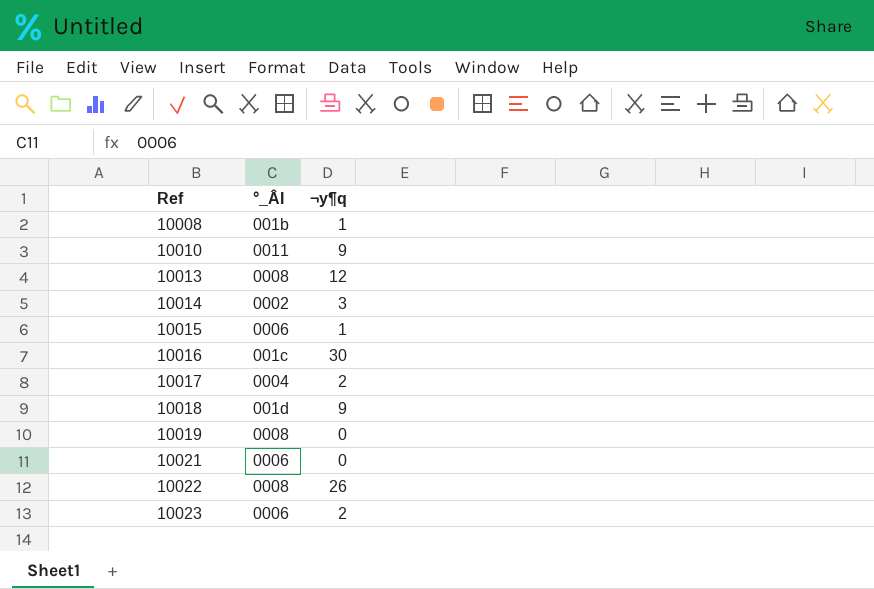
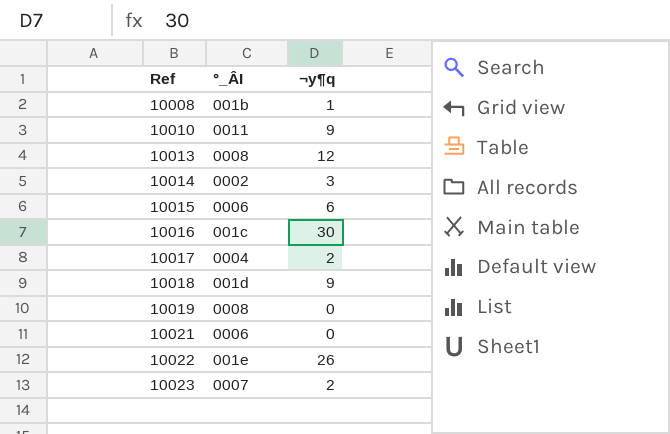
10015 | ¬y¶q: 1 -> 6
10022 | °_ÂI: 0008 -> 001e
10023 | °_ÂI: 0006 -> 0007

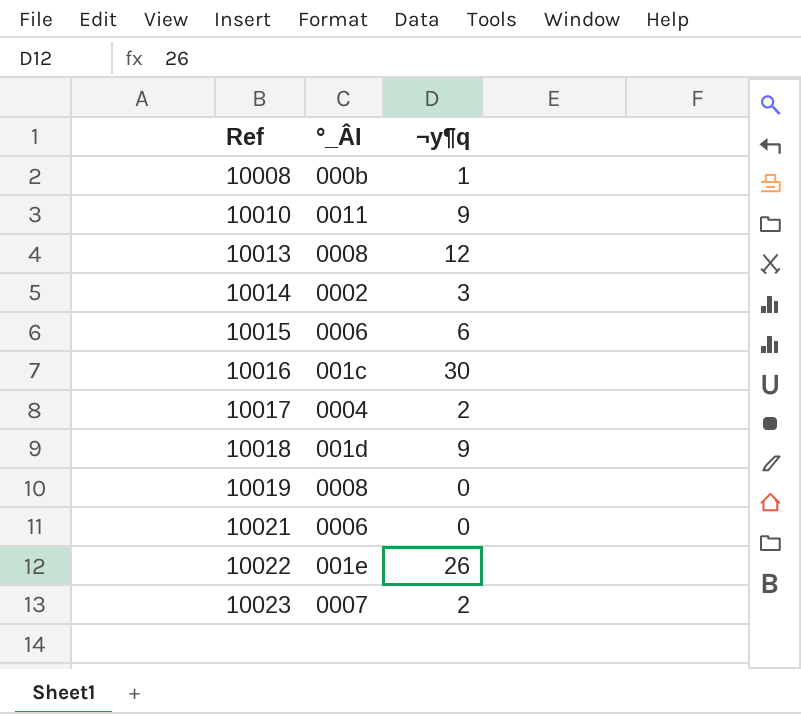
10008 | °_ÂI: 001b -> 000b

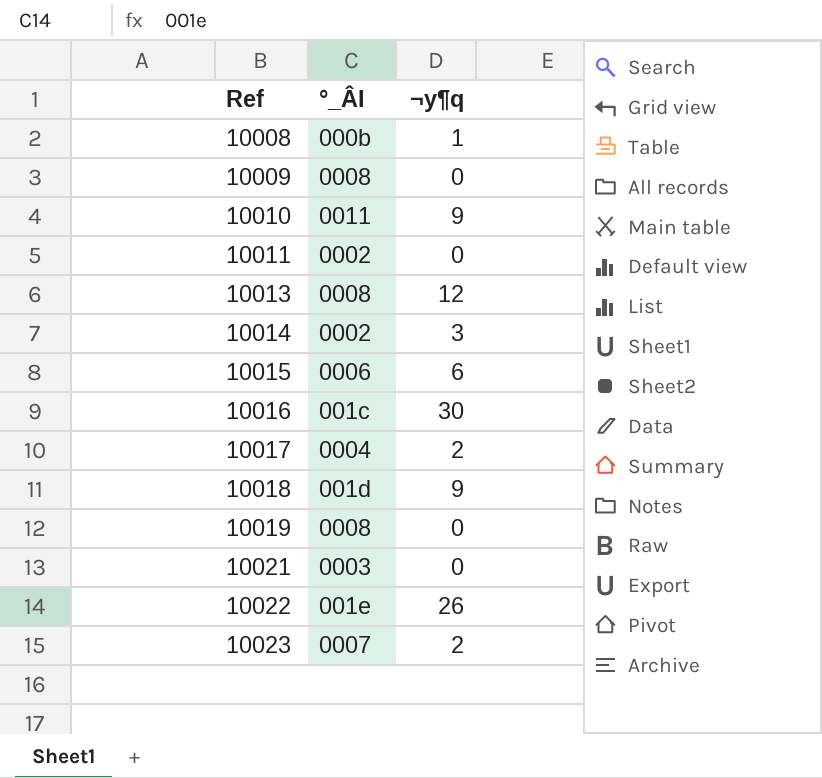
row 10009: none -> 0008 | 0
row 10011: none -> 0002 | 0
10021 | °_ÂI: 0006 -> 0003

